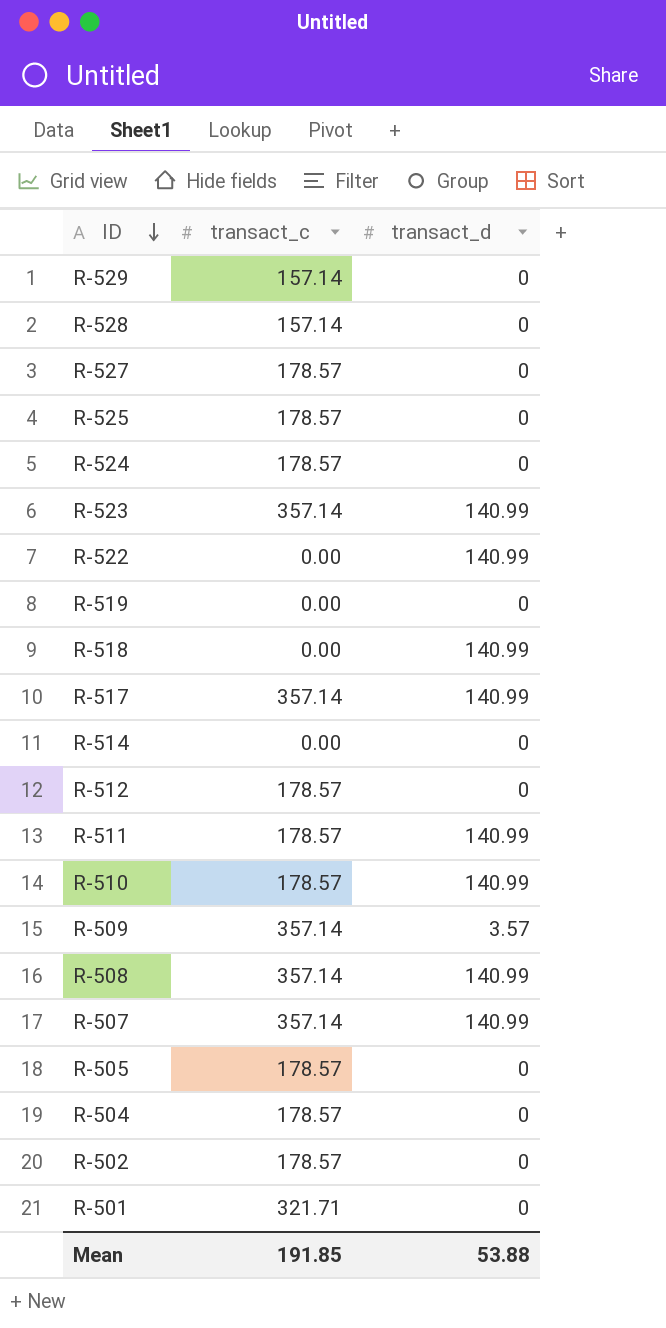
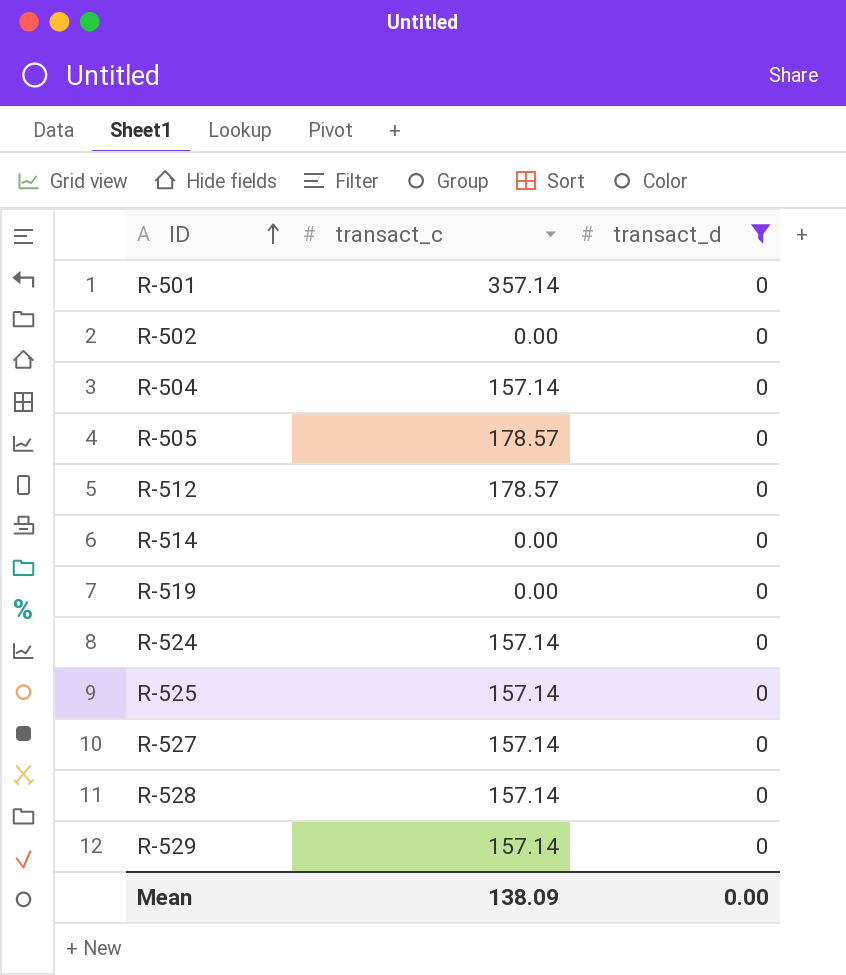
filter: none -> transact_d = 0
row order: ID descending -> ID ascending
R-501 | transact_c: 321.71 -> 357.14
R-502 | transact_c: 178.57 -> 0.00
R-504 | transact_c: 178.57 -> 157.14
R-524 | transact_c: 178.57 -> 157.14
R-525 | transact_c: 178.57 -> 157.14
R-527 | transact_c: 178.57 -> 157.14
Mean | transact_c: 191.85 -> 138.09
Mean | transact_d: 53.88 -> 0.00

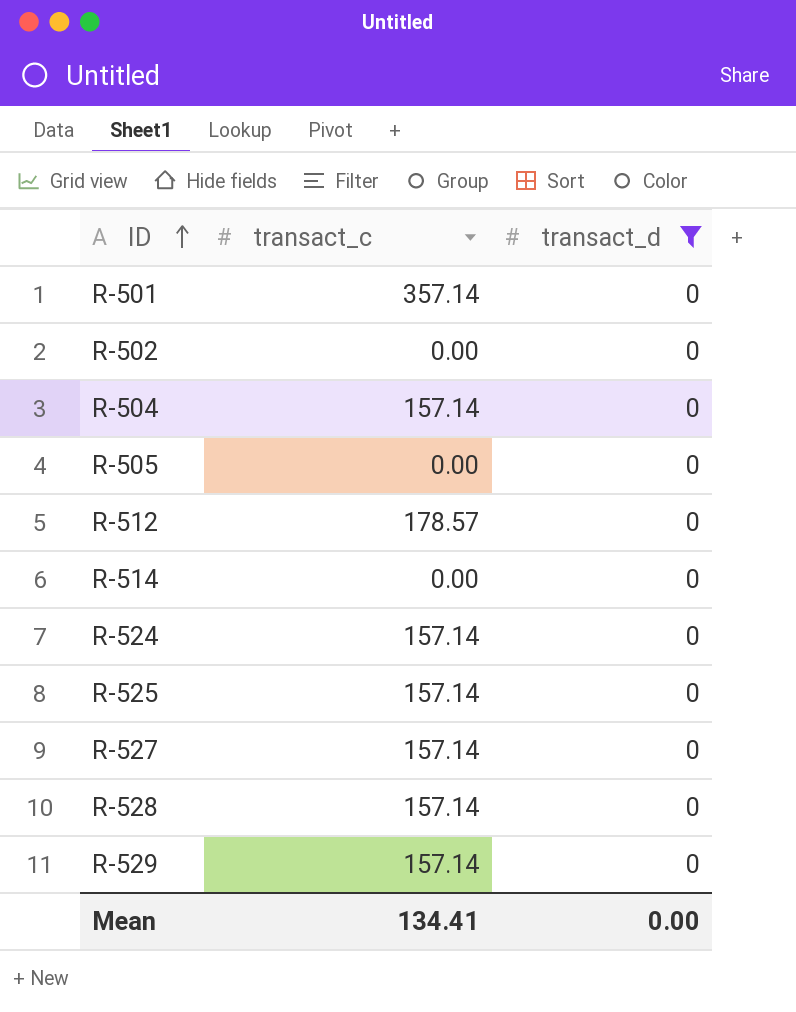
row R-519: 0.00 | 0 -> none
R-505 | transact_c: 178.57 -> 0.00
Mean | transact_c: 138.09 -> 134.41

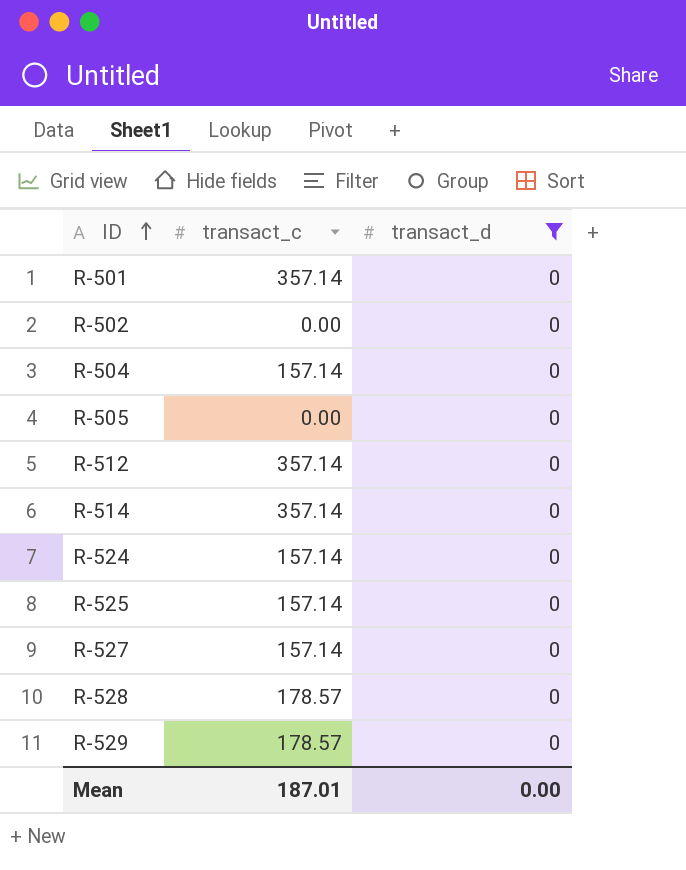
R-512 | transact_c: 178.57 -> 357.14
R-514 | transact_c: 0.00 -> 357.14
R-528 | transact_c: 157.14 -> 178.57
R-529 | transact_c: 157.14 -> 178.57
Mean | transact_c: 134.41 -> 187.01

